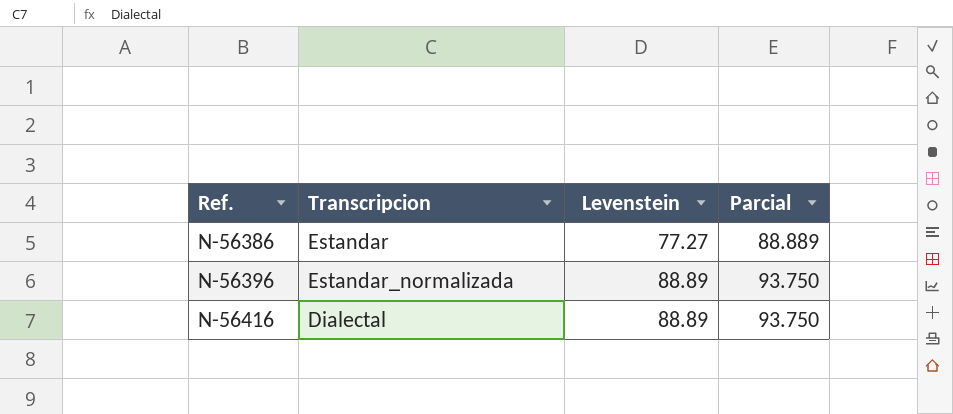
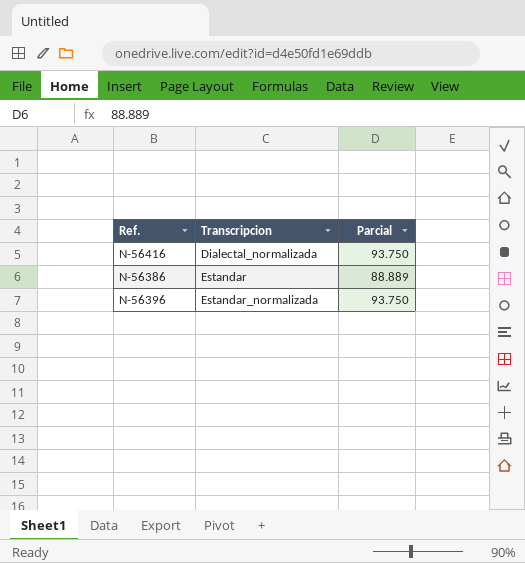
row order: Ref. ascending -> Transcripcion ascending
column Levenstein | position: 3 -> none
N-56416 | Transcripcion: Dialectal -> Dialectal_normalizada

